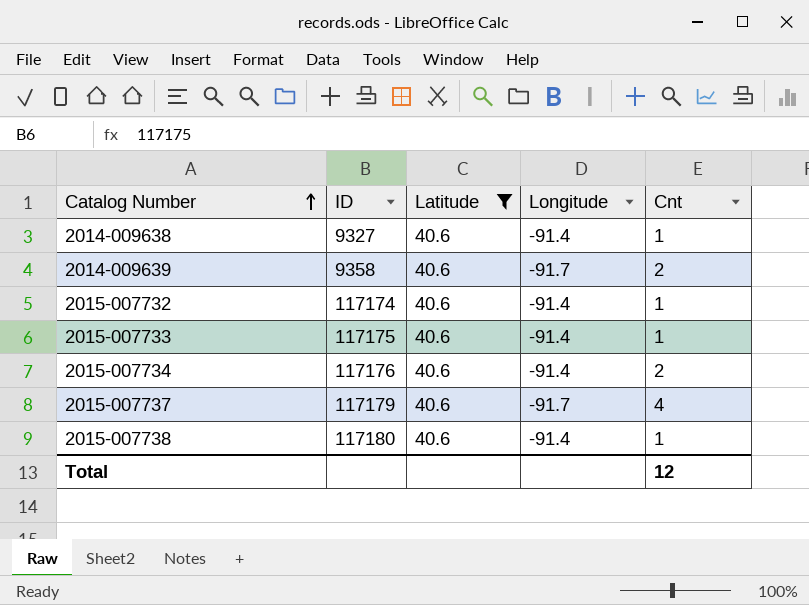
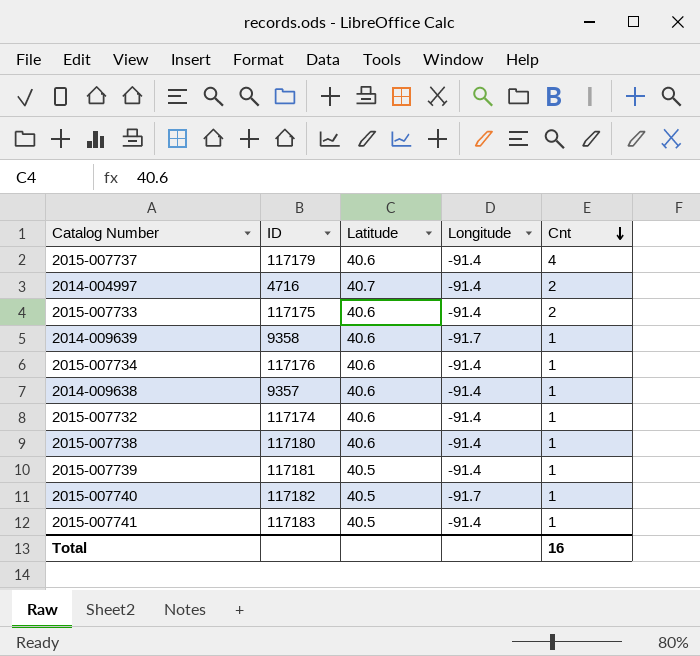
filter: Latitude = 40.6 -> none
row order: Catalog Number ascending -> Cnt descending
2015-007737 | Longitude: -91.7 -> -91.4
2015-007733 | Cnt: 1 -> 2
2014-009639 | Cnt: 2 -> 1
2015-007734 | Cnt: 2 -> 1
2014-009638 | ID: 9327 -> 9357
Total | Cnt: 12 -> 16

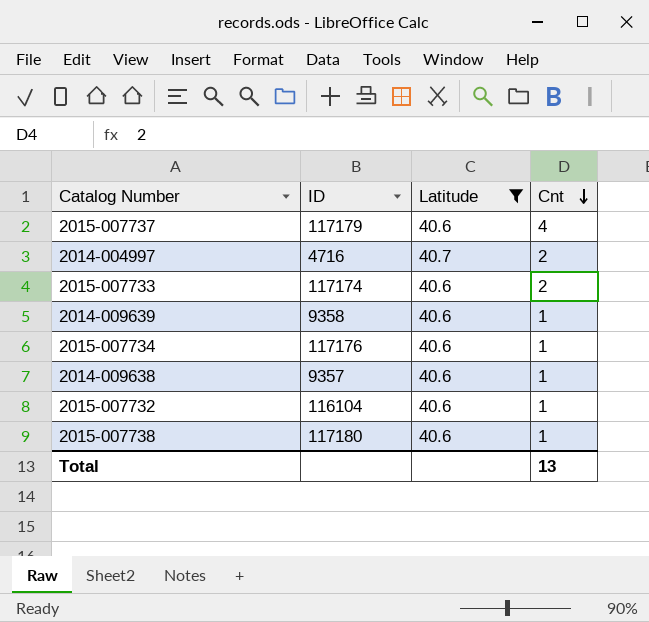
filter: none -> Latitude != 40.5
column Longitude | position: 4 -> none
2015-007733 | ID: 117175 -> 117174
2015-007732 | ID: 117174 -> 116104
Total | Cnt: 16 -> 13

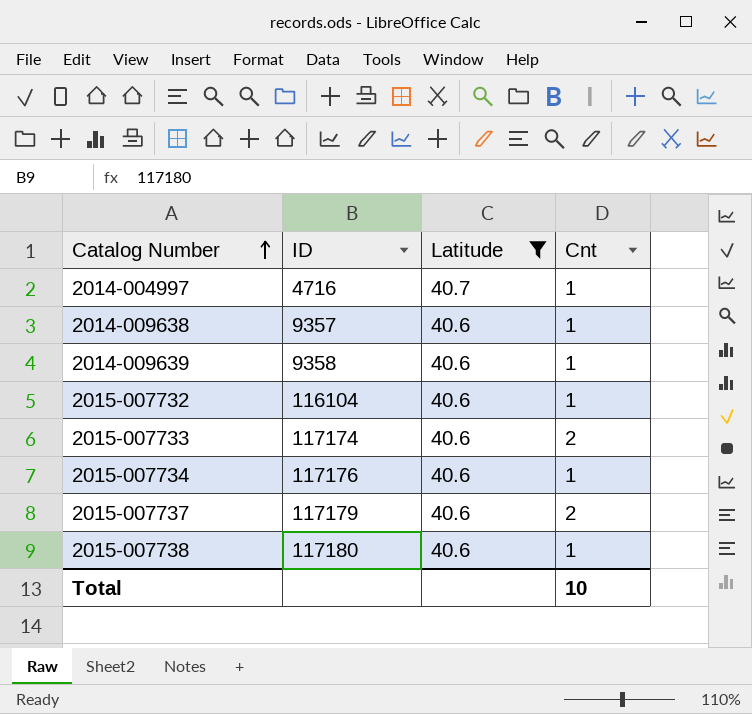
row order: Cnt descending -> Catalog Number ascending
2014-004997 | Cnt: 2 -> 1
2015-007737 | Cnt: 4 -> 2
Total | Cnt: 13 -> 10

